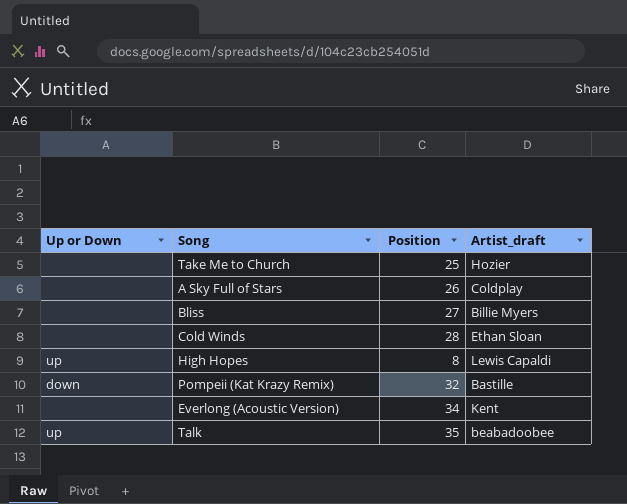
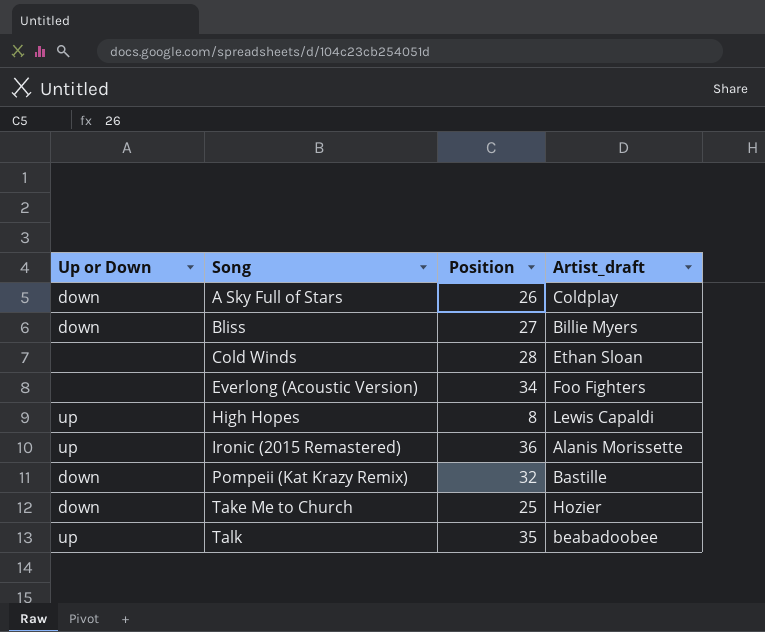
row order: none -> Song ascending
A Sky Full of Stars | Up or Down: none -> down
Bliss | Up or Down: none -> down
Everlong (Acoustic Version) | Artist_draft: Kent -> Foo Fighters
row Ironic (2015 Remastered): none -> up | 36 | Alanis Morissette
Take Me to Church | Up or Down: none -> down

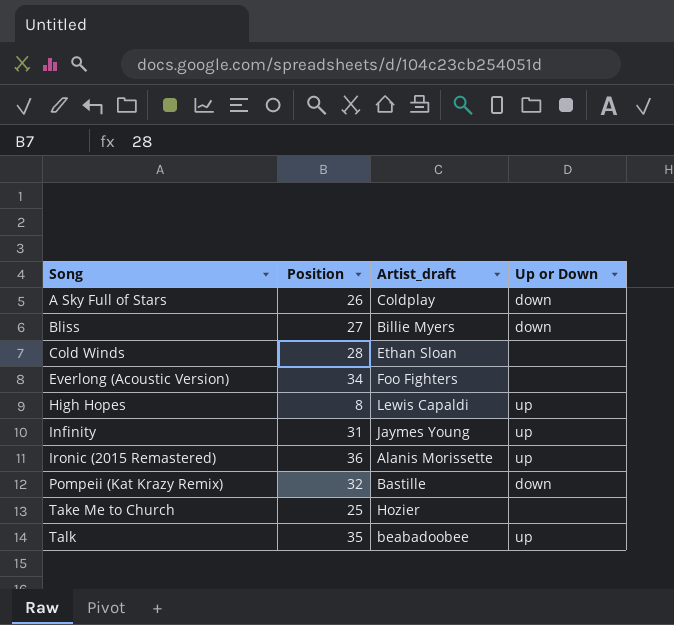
column Up or Down | position: 1 -> 4
row Infinity: none -> 31 | Jaymes Young | up
Take Me to Church | Up or Down: down -> none

